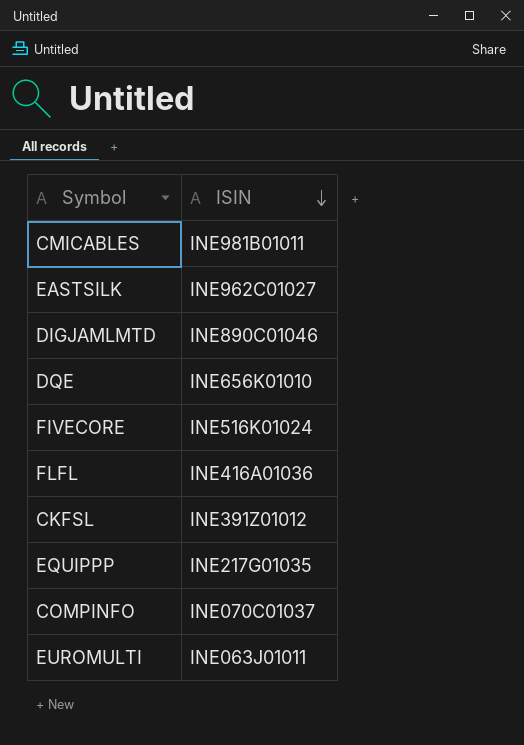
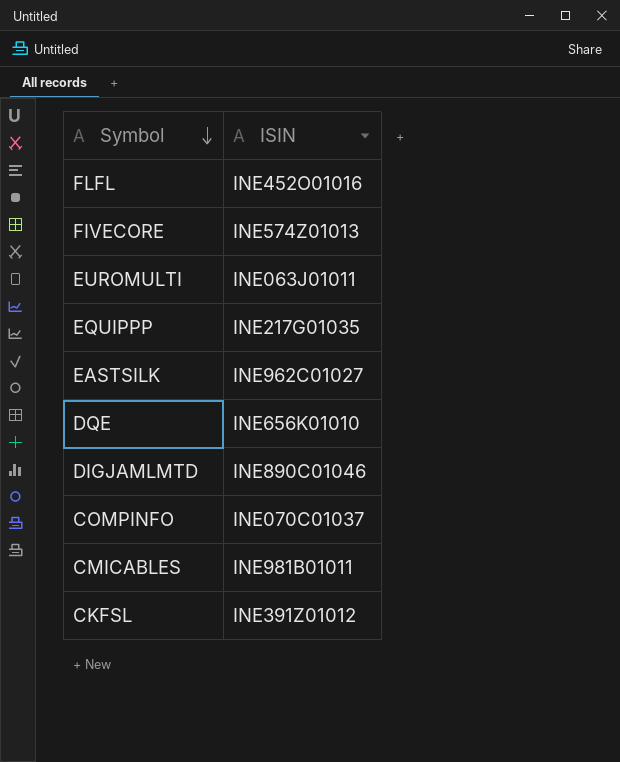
row order: ISIN descending -> Symbol descending
FLFL | ISIN: INE416A01036 -> INE452O01016
FIVECORE | ISIN: INE516K01024 -> INE574Z01013

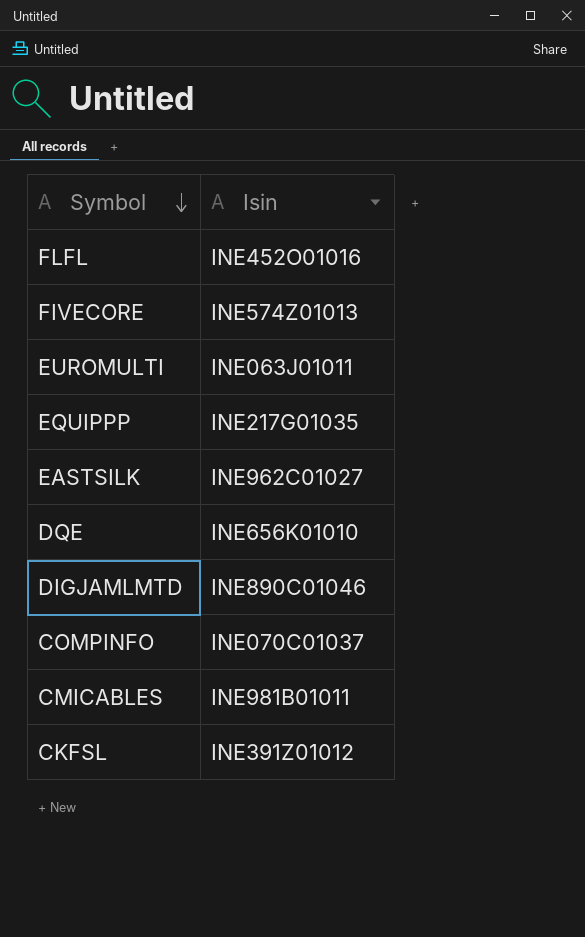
column name: ISIN -> Isin

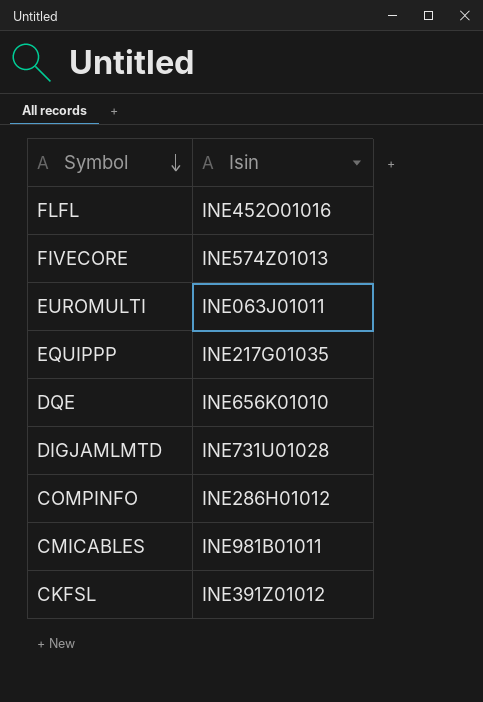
row EASTSILK: INE962C01027 -> none
DIGJAMLMTD | Isin: INE890C01046 -> INE731U01028
COMPINFO | Isin: INE070C01037 -> INE286H01012

